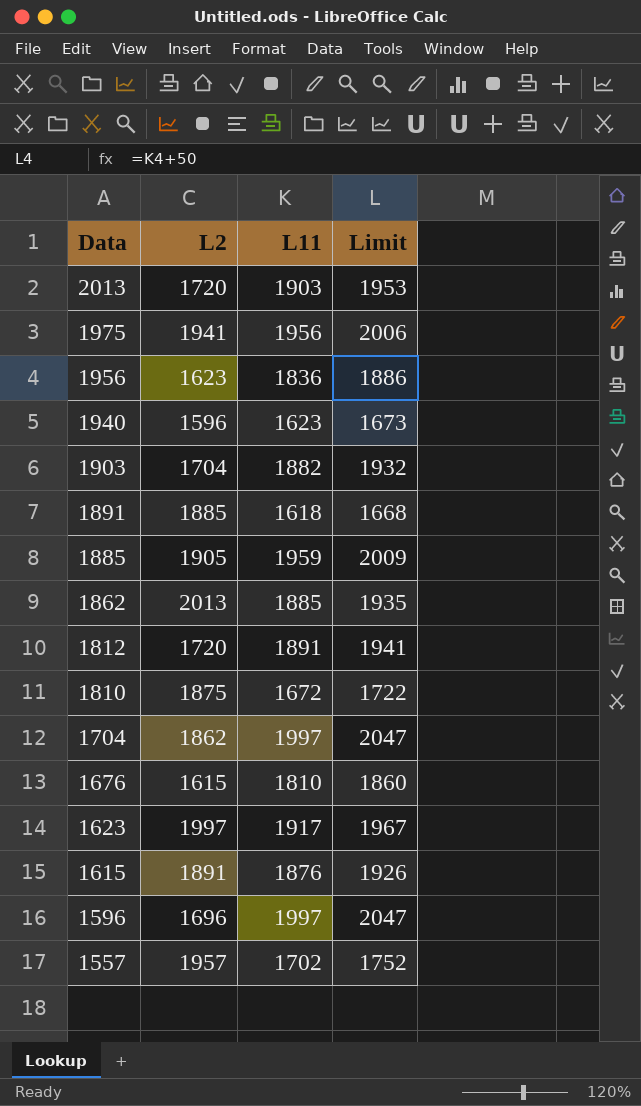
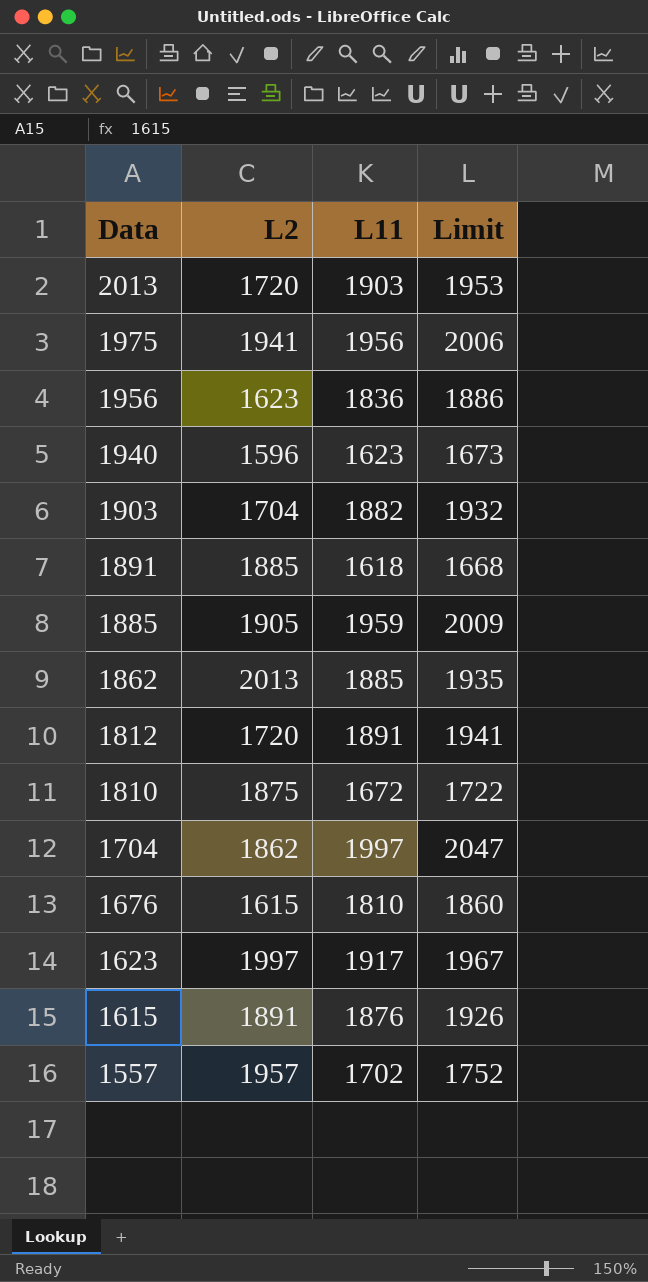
row 1596: 1696 | 1997 | 2047 -> none

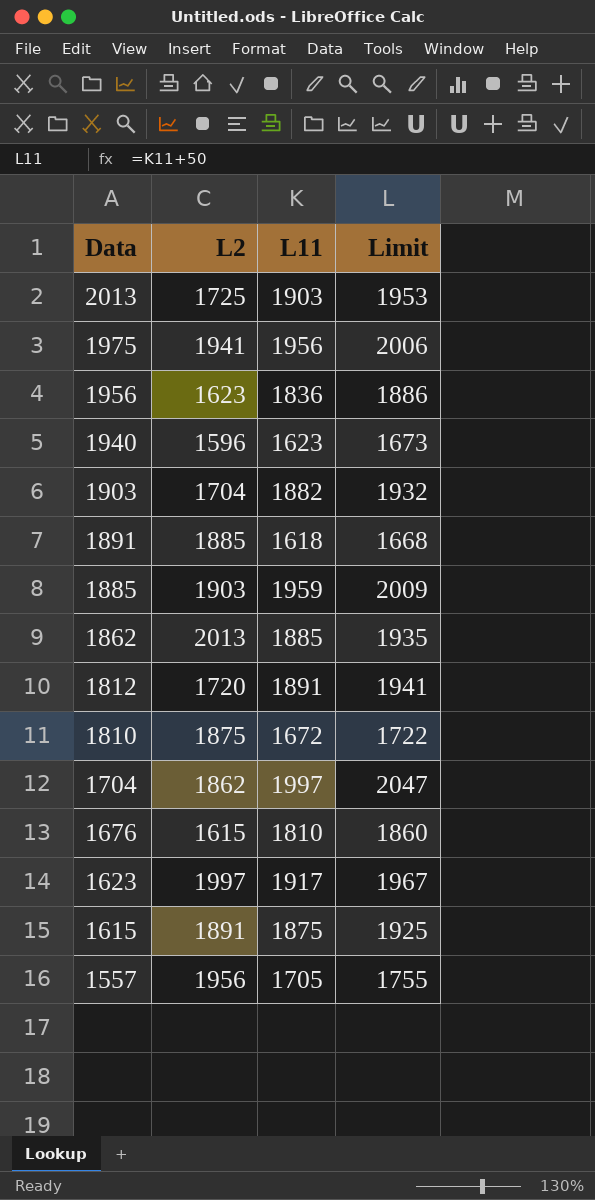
2013 | L2: 1720 -> 1725
1885 | L2: 1905 -> 1903
1615 | L11: 1876 -> 1875
1615 | Limit: 1926 -> 1925
1557 | L2: 1957 -> 1956
1557 | L11: 1702 -> 1705
1557 | Limit: 1752 -> 1755

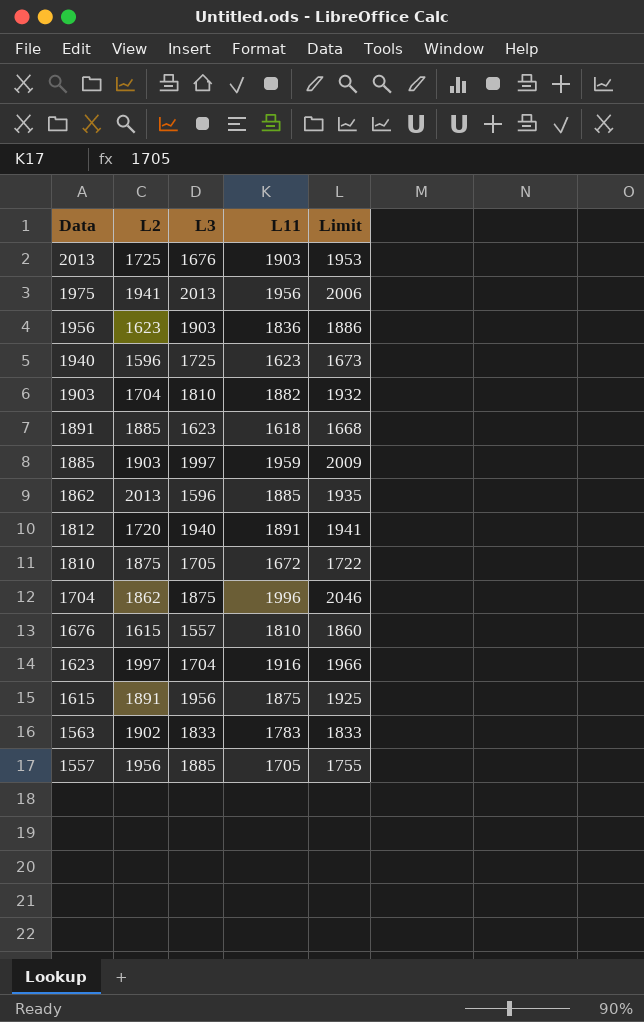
column L3 | position: none -> 3
1704 | L11: 1997 -> 1996
1704 | Limit: 2047 -> 2046
1623 | L11: 1917 -> 1916
1623 | Limit: 1967 -> 1966
row 1563: none -> 1902 | 1833 | 1783 | 1833

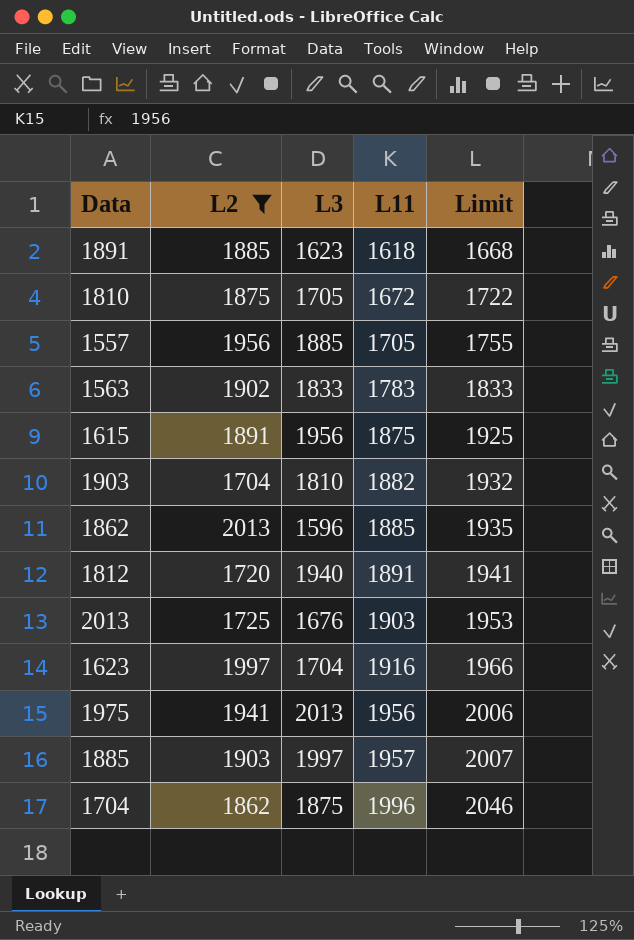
filter: none -> L2 >= 1704
row order: Data descending -> L11 ascending
1885 | L11: 1959 -> 1957
1885 | Limit: 2009 -> 2007

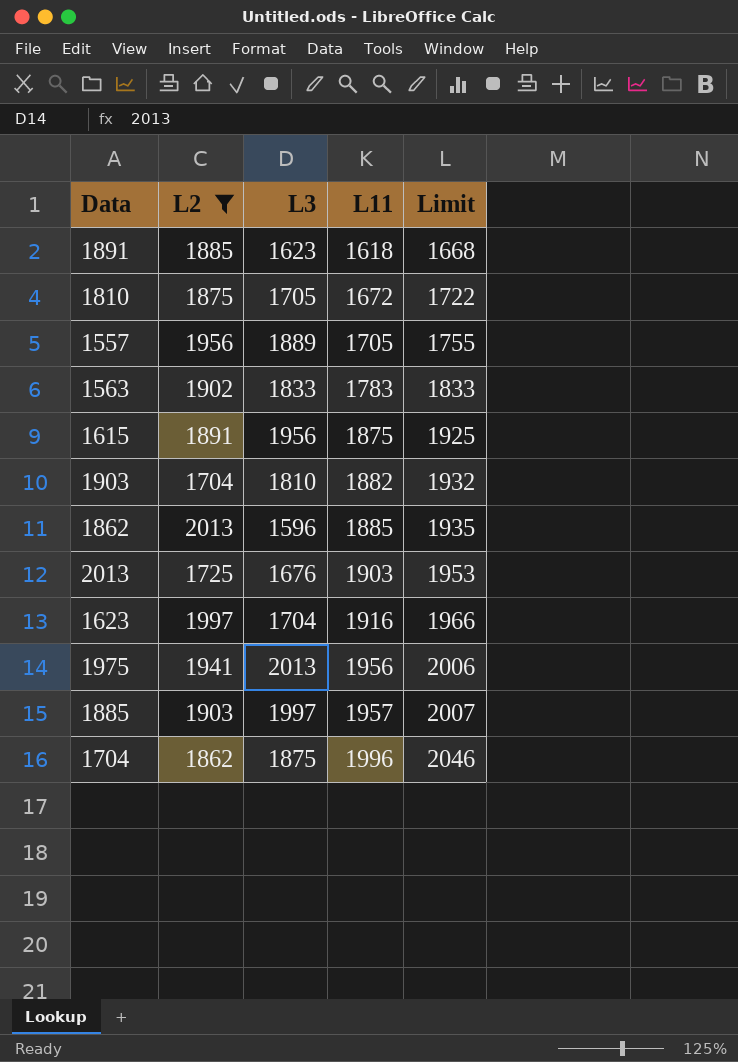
row 1812: 1720 | 1940 | 1891 | 1941 -> none
1557 | L3: 1885 -> 1889

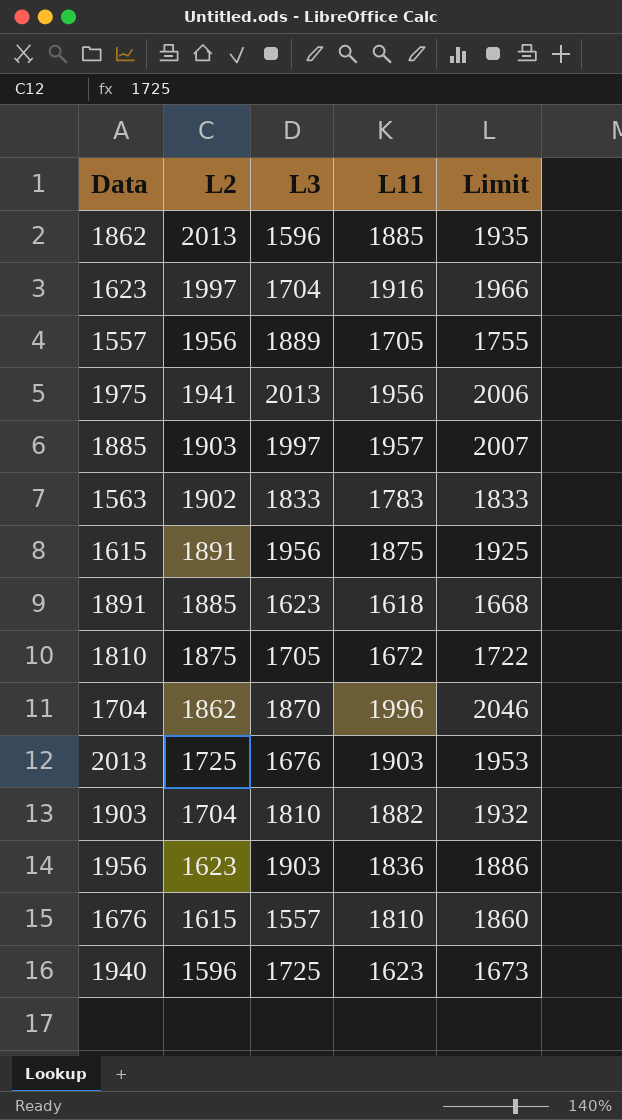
filter: L2 >= 1704 -> none
row order: L11 ascending -> L2 descending
1704 | L3: 1875 -> 1870

